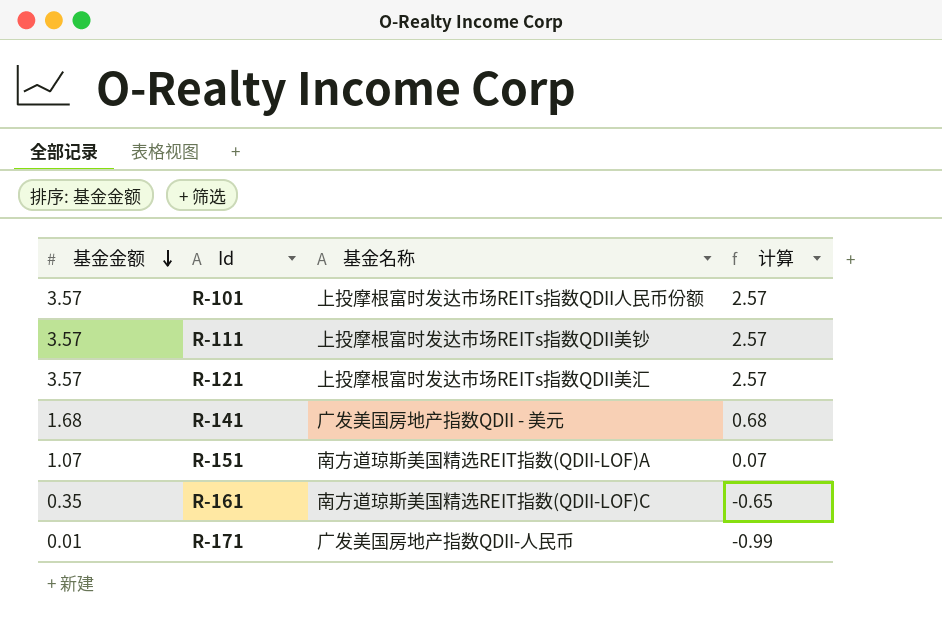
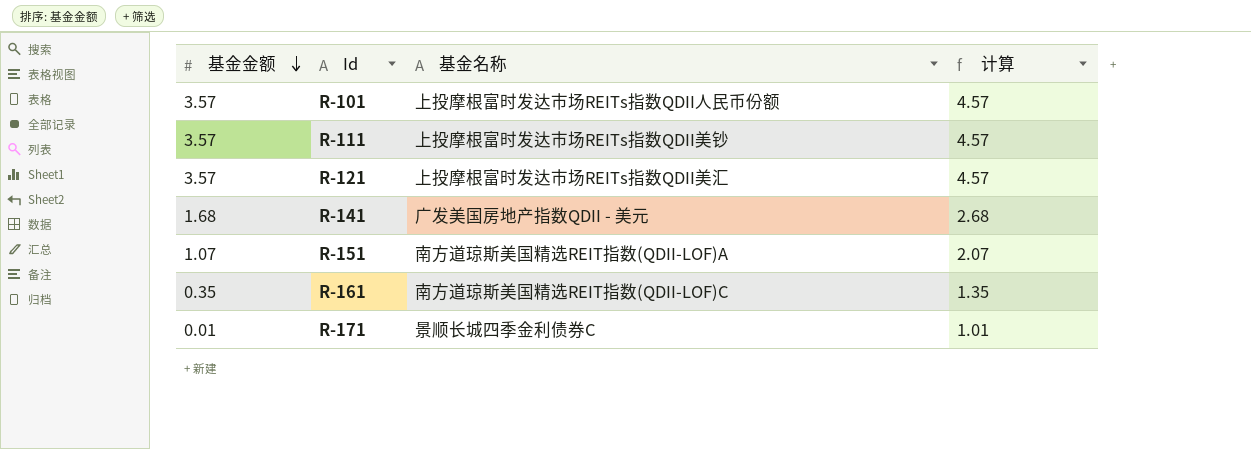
column 计算 | formula: [基金金额] - 1 -> [基金金额] + 1
R-171 | 基金名称: 广发美国房地产指数QDII-人民币 -> 景顺长城四季金利债券C

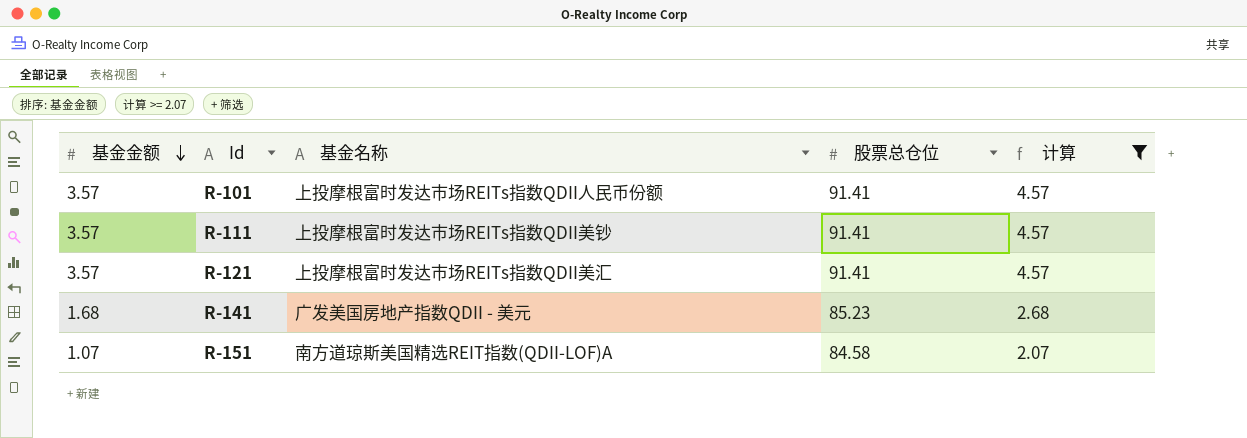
filter: none -> 计算 >= 2.07
column 股票总仓位 | position: none -> 4

